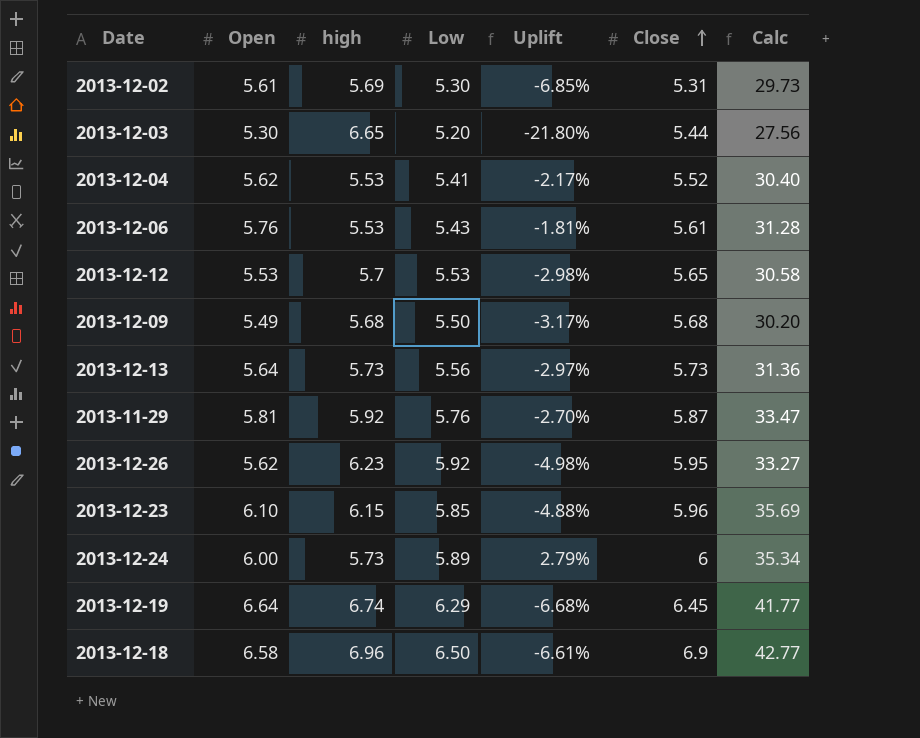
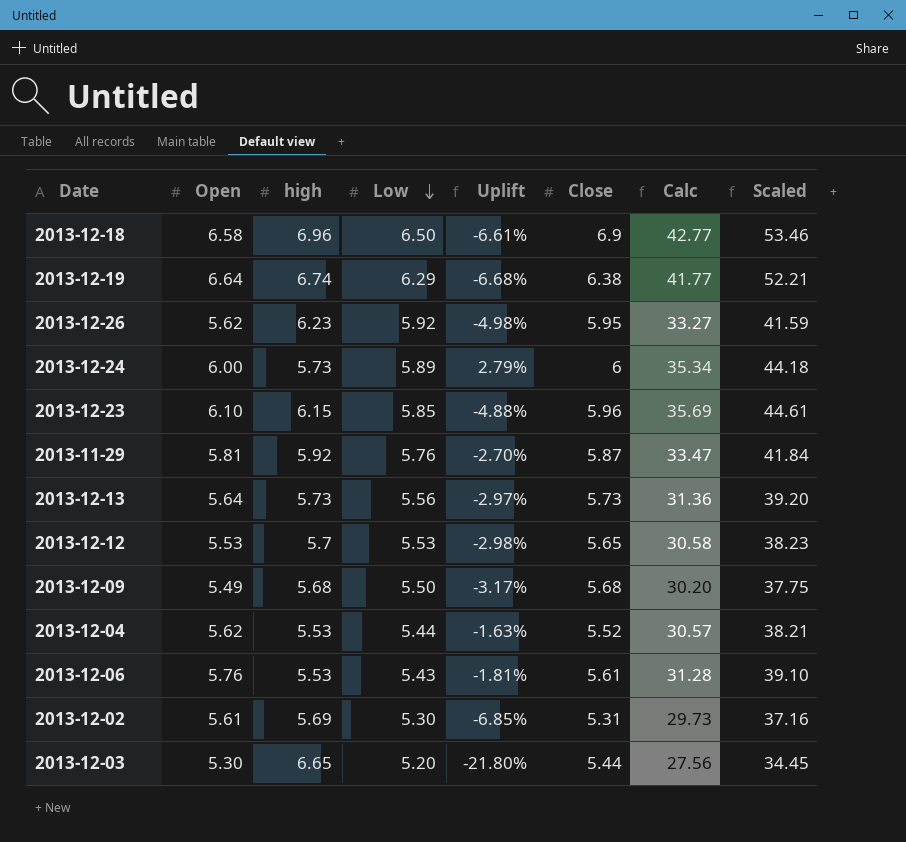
row order: Close ascending -> Low descending
column Scaled | formula: none -> [Calc] * 1.25
2013-12-19 | Close: 6.45 -> 6.38
2013-12-04 | Low: 5.41 -> 5.44
2013-12-04 | Uplift: -2.17% -> -1.63%
2013-12-04 | Calc: 30.40 -> 30.57

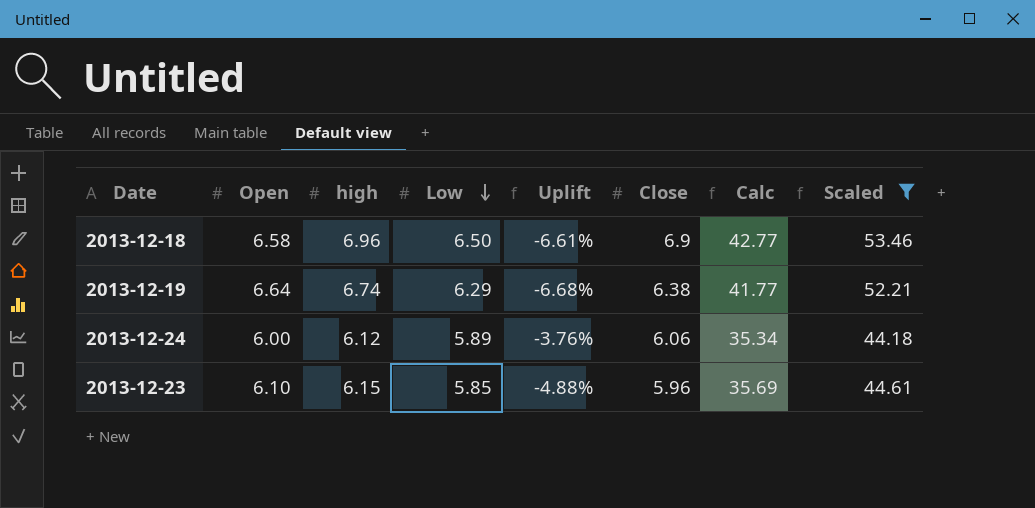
filter: none -> Scaled >= 44.18
2013-12-24 | high: 5.73 -> 6.12
2013-12-24 | Uplift: 2.79% -> -3.76%
2013-12-24 | Close: 6 -> 6.06

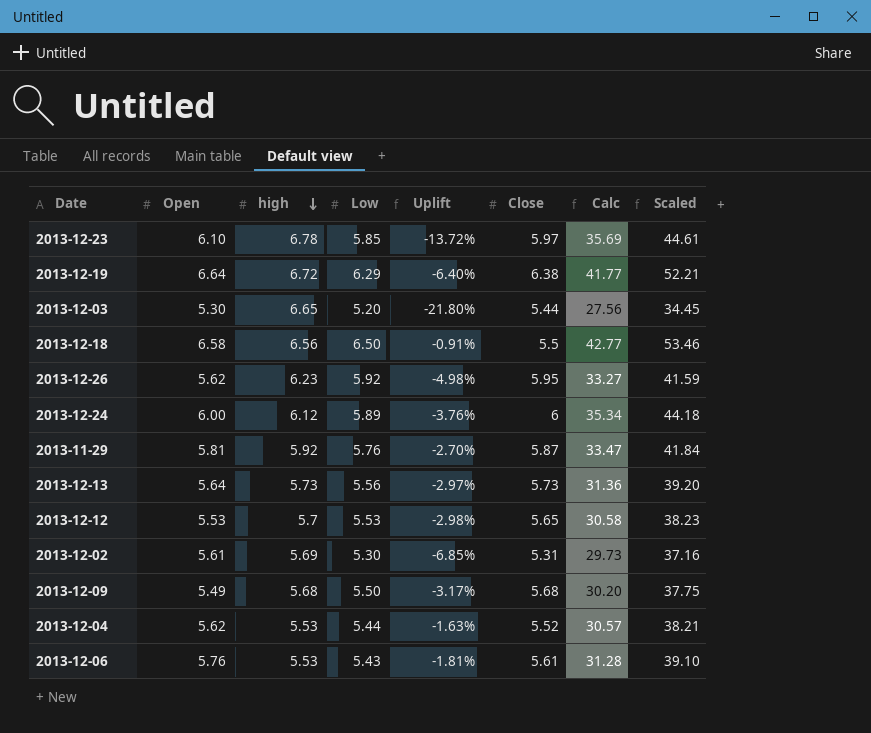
filter: Scaled >= 44.18 -> none
row order: Low descending -> high descending
2013-12-23 | high: 6.15 -> 6.78
2013-12-23 | Uplift: -4.88% -> -13.72%
2013-12-23 | Close: 5.96 -> 5.97
2013-12-19 | high: 6.74 -> 6.72
2013-12-19 | Uplift: -6.68% -> -6.40%
2013-12-18 | high: 6.96 -> 6.56
2013-12-18 | Uplift: -6.61% -> -0.91%
2013-12-18 | Close: 6.9 -> 5.5
2013-12-24 | Close: 6.06 -> 6

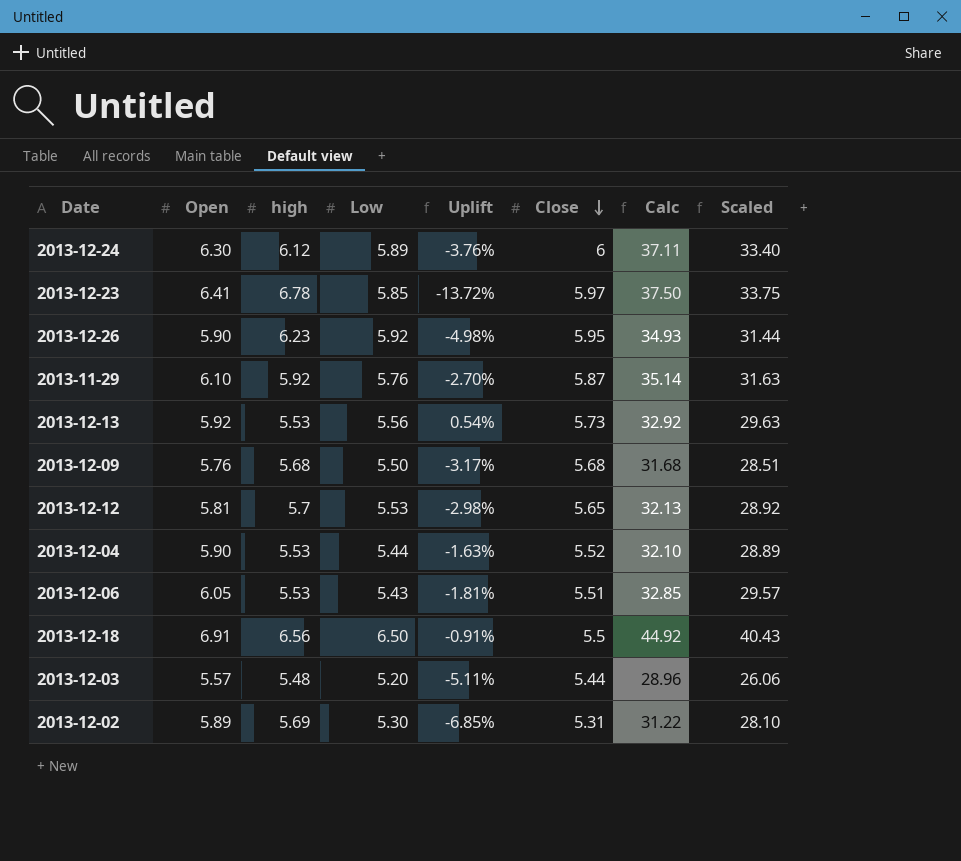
row order: high descending -> Close descending
column Scaled | formula: [Calc] * 1.25 -> [Calc] * 0.9
row 2013-12-19: 6.64 | 6.72 | 6.29 | -6.40% | 6.38 | 41.77 | 52.21 -> none
2013-12-24 | Open: 6.00 -> 6.30
2013-12-24 | Calc: 35.34 -> 37.11
2013-12-23 | Open: 6.10 -> 6.41
2013-12-23 | Calc: 35.69 -> 37.50
2013-12-26 | Open: 5.62 -> 5.90
2013-12-26 | Calc: 33.27 -> 34.93
2013-11-29 | Open: 5.81 -> 6.10
2013-11-29 | Calc: 33.47 -> 35.14
2013-12-13 | Open: 5.64 -> 5.92
2013-12-13 | high: 5.73 -> 5.53
2013-12-13 | Uplift: -2.97% -> 0.54%
2013-12-13 | Calc: 31.36 -> 32.92
2013-12-09 | Open: 5.49 -> 5.76
2013-12-09 | Calc: 30.20 -> 31.68
2013-12-12 | Open: 5.53 -> 5.81
2013-12-12 | Calc: 30.58 -> 32.13
2013-12-04 | Open: 5.62 -> 5.90
2013-12-04 | Calc: 30.57 -> 32.10
2013-12-06 | Open: 5.76 -> 6.05
2013-12-06 | Close: 5.61 -> 5.51
2013-12-06 | Calc: 31.28 -> 32.85
2013-12-18 | Open: 6.58 -> 6.91
2013-12-18 | Calc: 42.77 -> 44.92
2013-12-03 | Open: 5.30 -> 5.57
2013-12-03 | high: 6.65 -> 5.48
2013-12-03 | Uplift: -21.80% -> -5.11%
2013-12-03 | Calc: 27.56 -> 28.96
2013-12-02 | Open: 5.61 -> 5.89
2013-12-02 | Calc: 29.73 -> 31.22

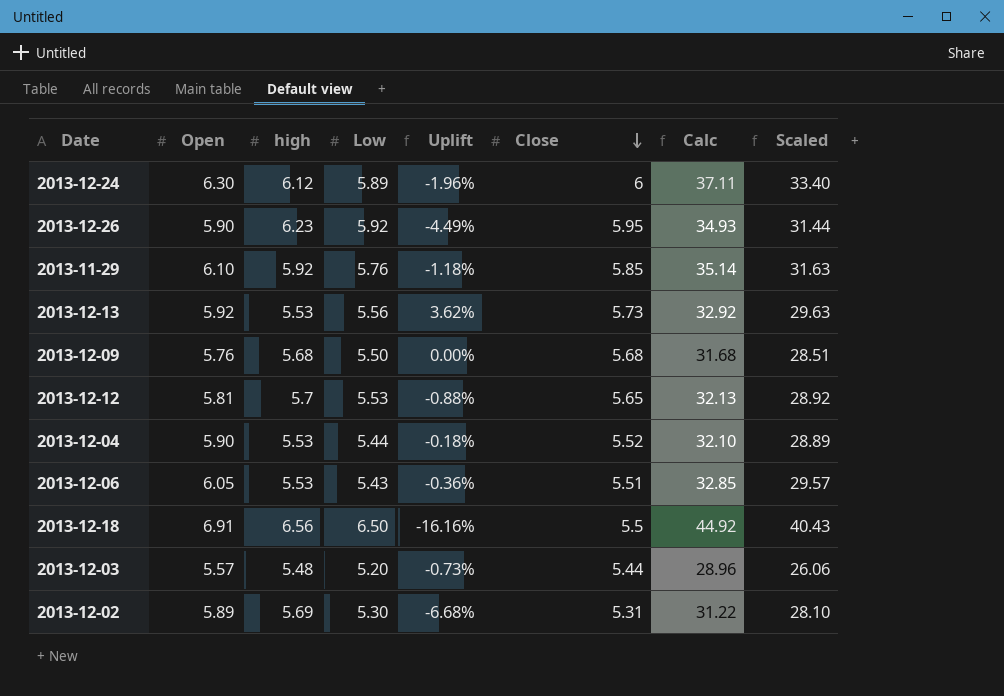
column Uplift | formula: ([Low] - [high]) / [high] -> ([Close] - [high]) / [high]
row 2013-12-23: 6.41 | 6.78 | 5.85 | -13.72% | 5.97 | 37.50 | 33.75 -> none
2013-11-29 | Close: 5.87 -> 5.85

